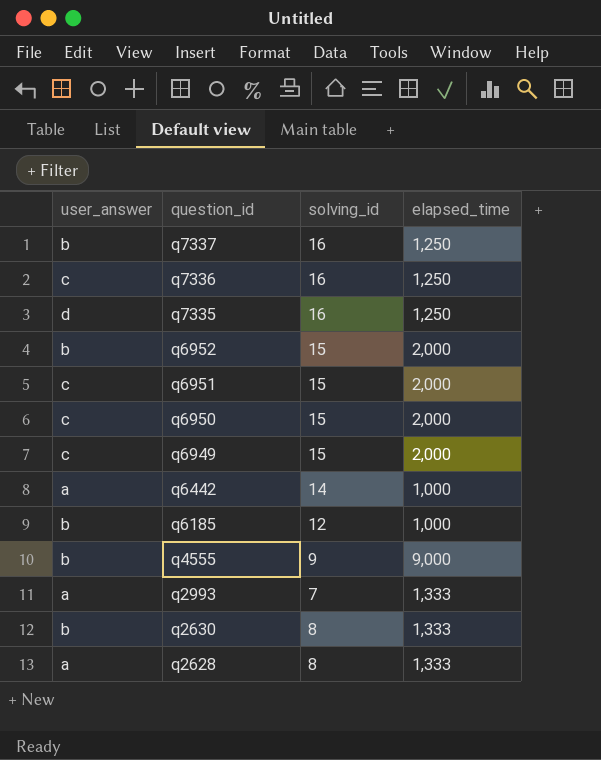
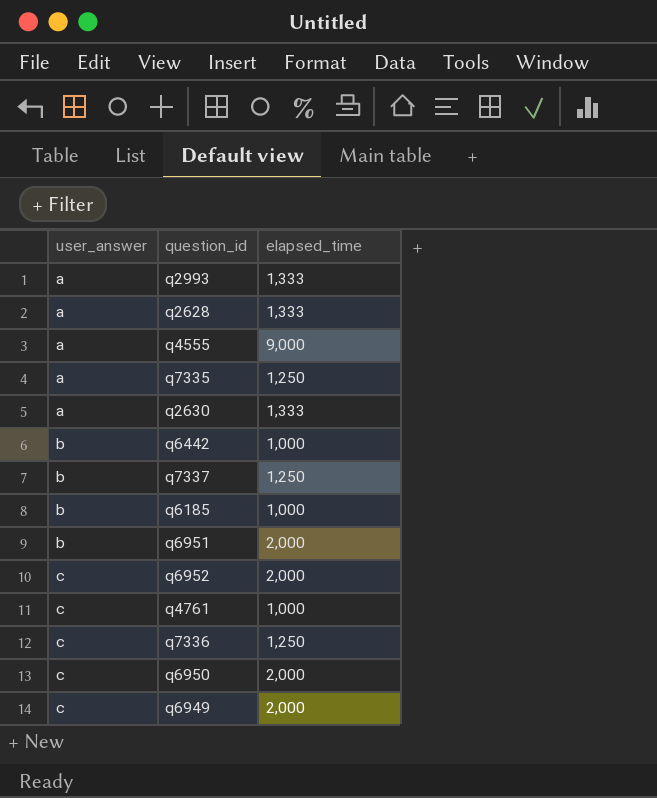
row order: question_id descending -> user_answer ascending
column solving_id | position: 3 -> none
q4555 | user_answer: b -> a
q7335 | user_answer: d -> a
q2630 | user_answer: b -> a
q6442 | user_answer: a -> b
q6951 | user_answer: c -> b
q6952 | user_answer: b -> c
row q4761: none -> c | 1,000

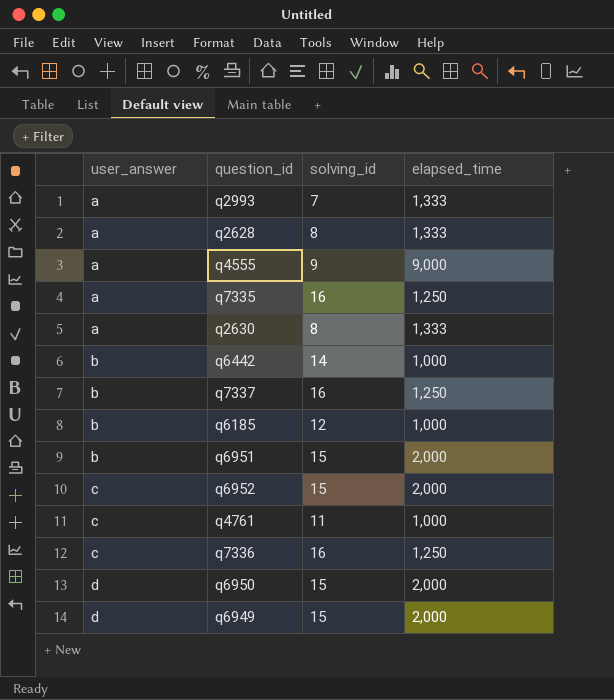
column solving_id | position: none -> 3
q6950 | user_answer: c -> d
q6949 | user_answer: c -> d

